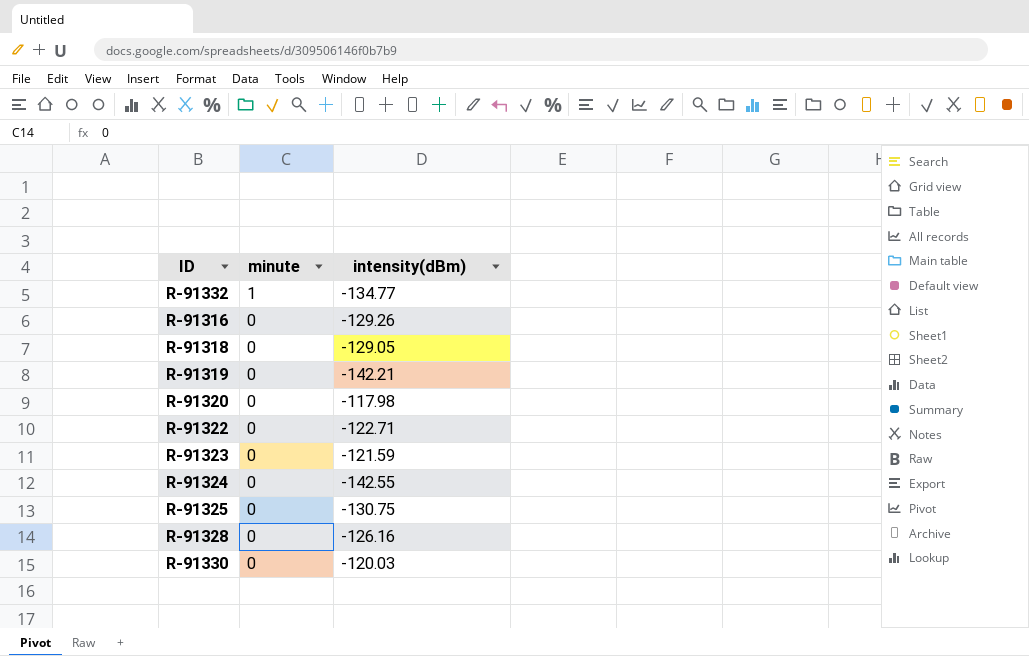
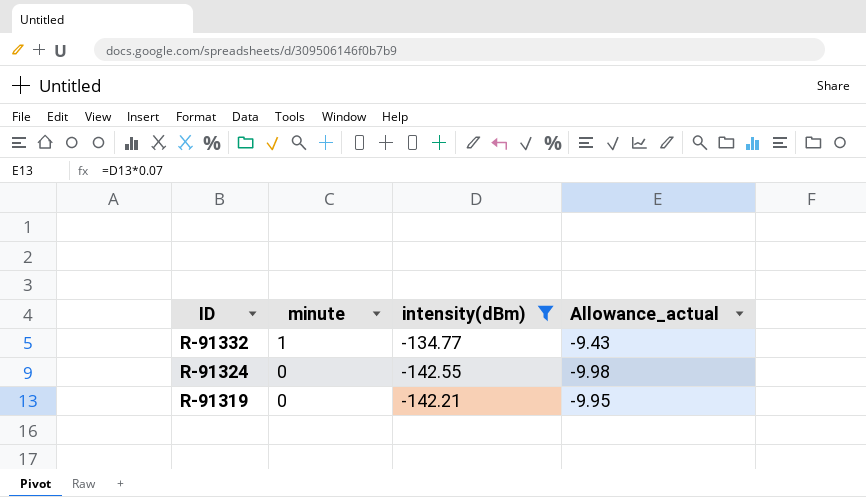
filter: none -> intensity(dBm) <= -134.77
row order: minute descending -> ID descending
column Allowance_actual | formula: none -> [intensity(dBm)] * 0.07

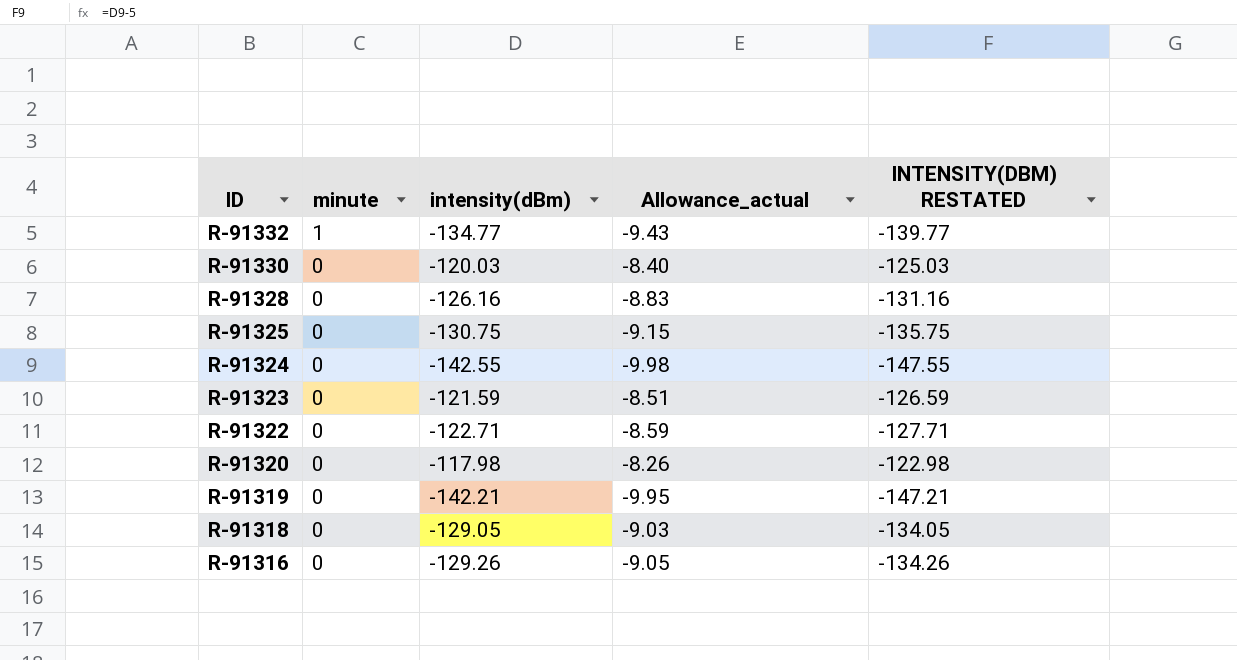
filter: intensity(dBm) <= -134.77 -> none
column INTENSITY(DBM) RESTATED | formula: none -> [intensity(dBm)] - 5

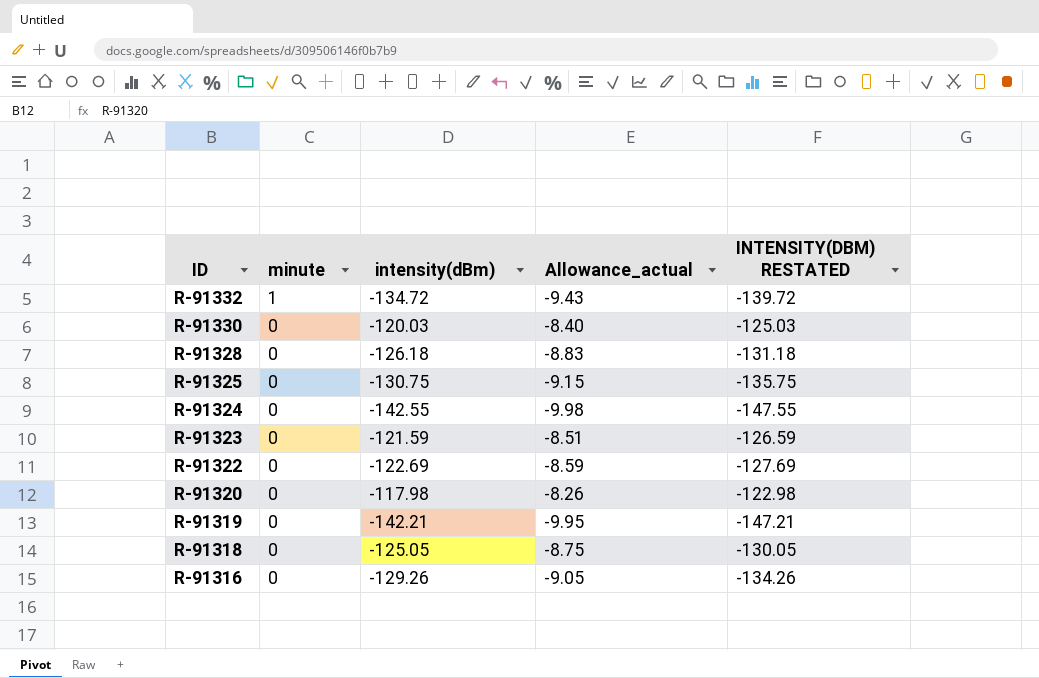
R-91332 | intensity(dBm): -134.77 -> -134.72
R-91332 | INTENSITY(DBM) RESTATED: -139.77 -> -139.72
R-91328 | intensity(dBm): -126.16 -> -126.18
R-91328 | INTENSITY(DBM) RESTATED: -131.16 -> -131.18
R-91322 | intensity(dBm): -122.71 -> -122.69
R-91322 | INTENSITY(DBM) RESTATED: -127.71 -> -127.69
R-91318 | intensity(dBm): -129.05 -> -125.05
R-91318 | Allowance_actual: -9.03 -> -8.75
R-91318 | INTENSITY(DBM) RESTATED: -134.05 -> -130.05

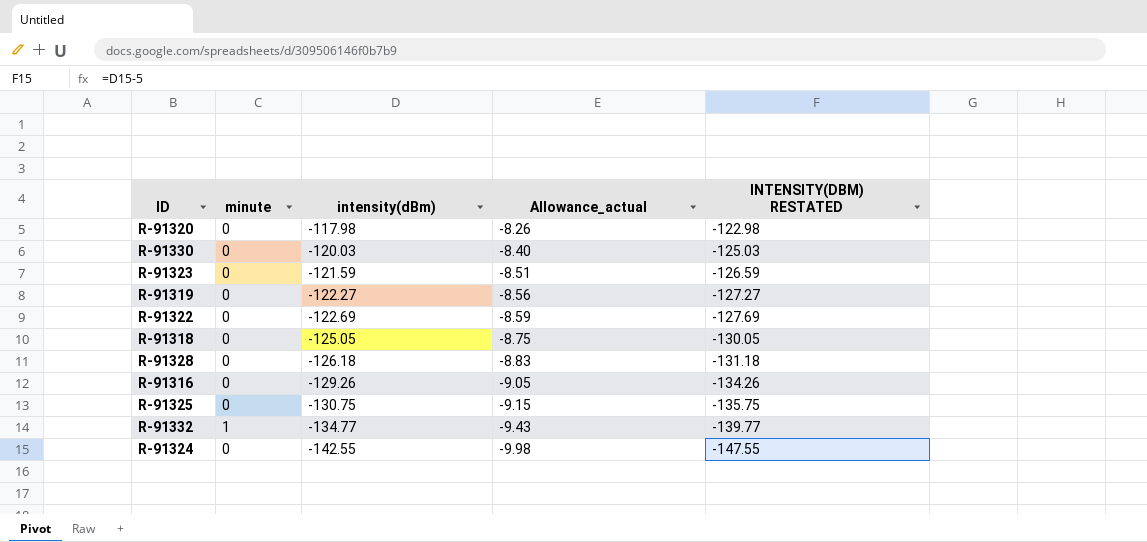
row order: ID descending -> intensity(dBm) descending
R-91319 | intensity(dBm): -142.21 -> -122.27
R-91319 | Allowance_actual: -9.95 -> -8.56
R-91319 | INTENSITY(DBM) RESTATED: -147.21 -> -127.27
R-91332 | intensity(dBm): -134.72 -> -134.77
R-91332 | INTENSITY(DBM) RESTATED: -139.72 -> -139.77

